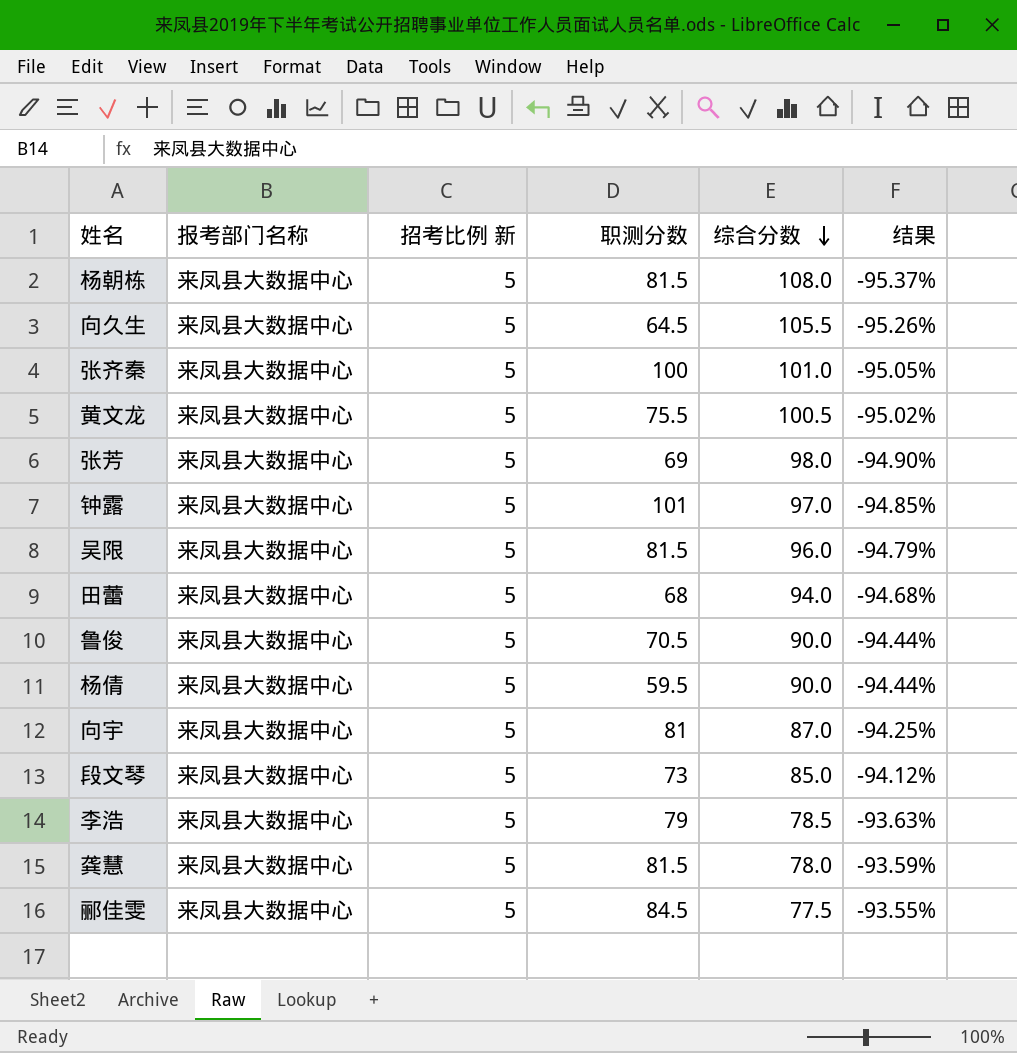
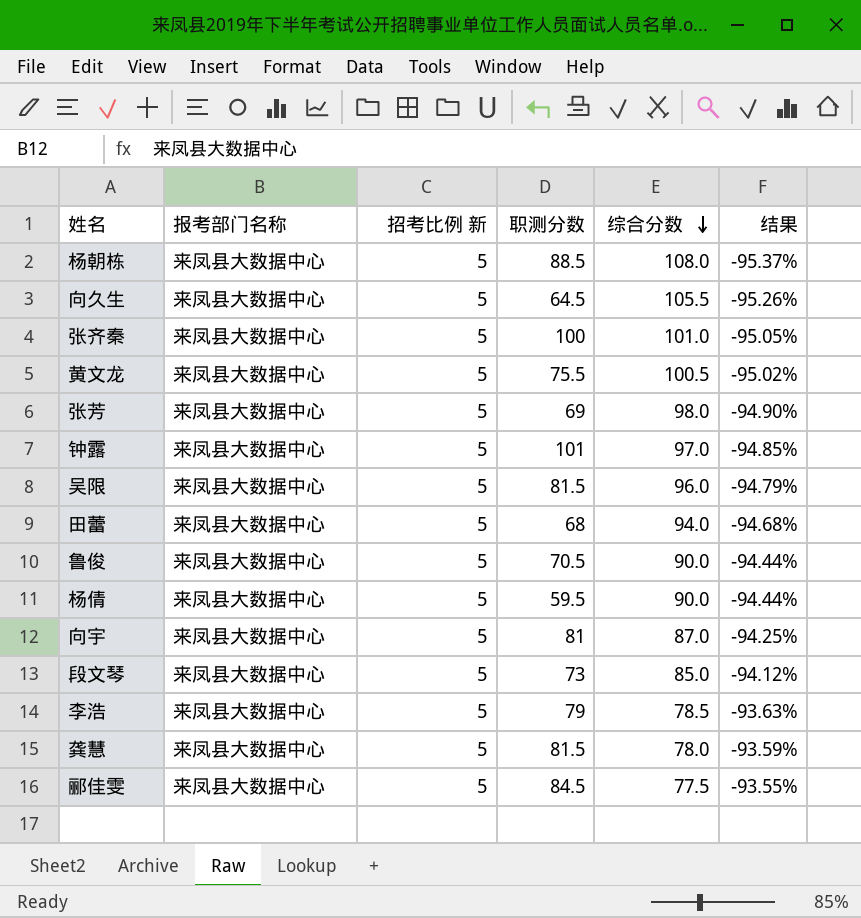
杨朝栋 | 职测分数: 81.5 -> 88.5

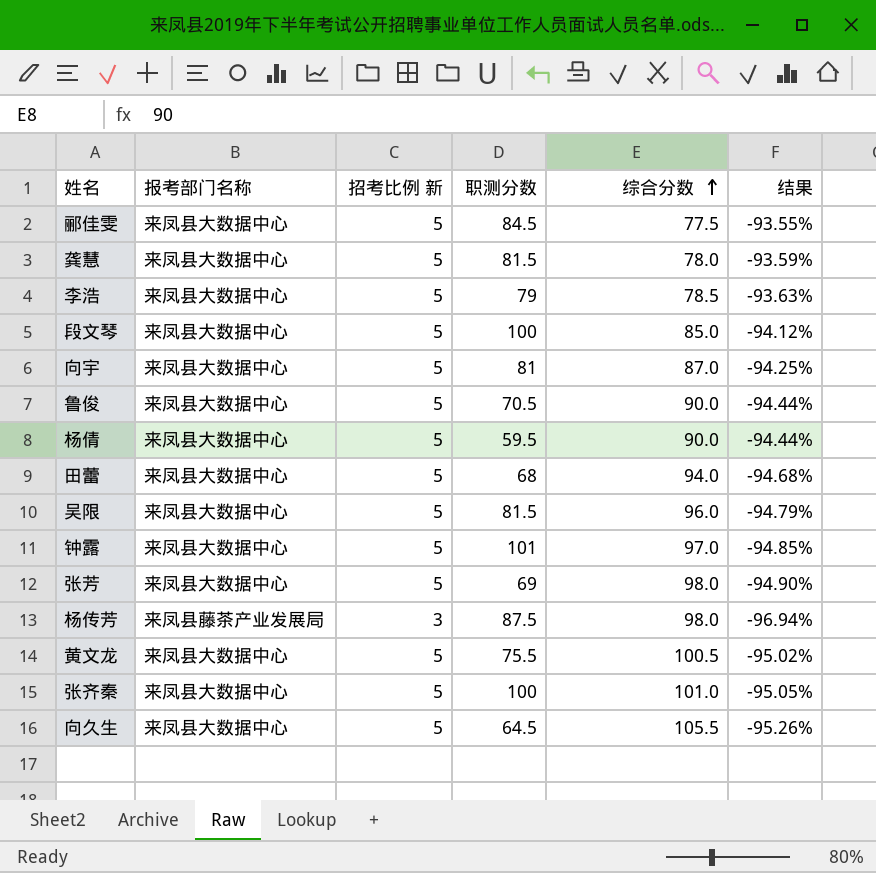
row order: 综合分数 descending -> 综合分数 ascending
row 杨朝栋: 来凤县大数据中心 | 5 | 88.5 | 108.0 | -95.37% -> none
段文琴 | 职测分数: 73 -> 100
row 杨传芳: none -> 来凤县藤茶产业发展局 | 3 | 87.5 | 98.0 | -96.94%

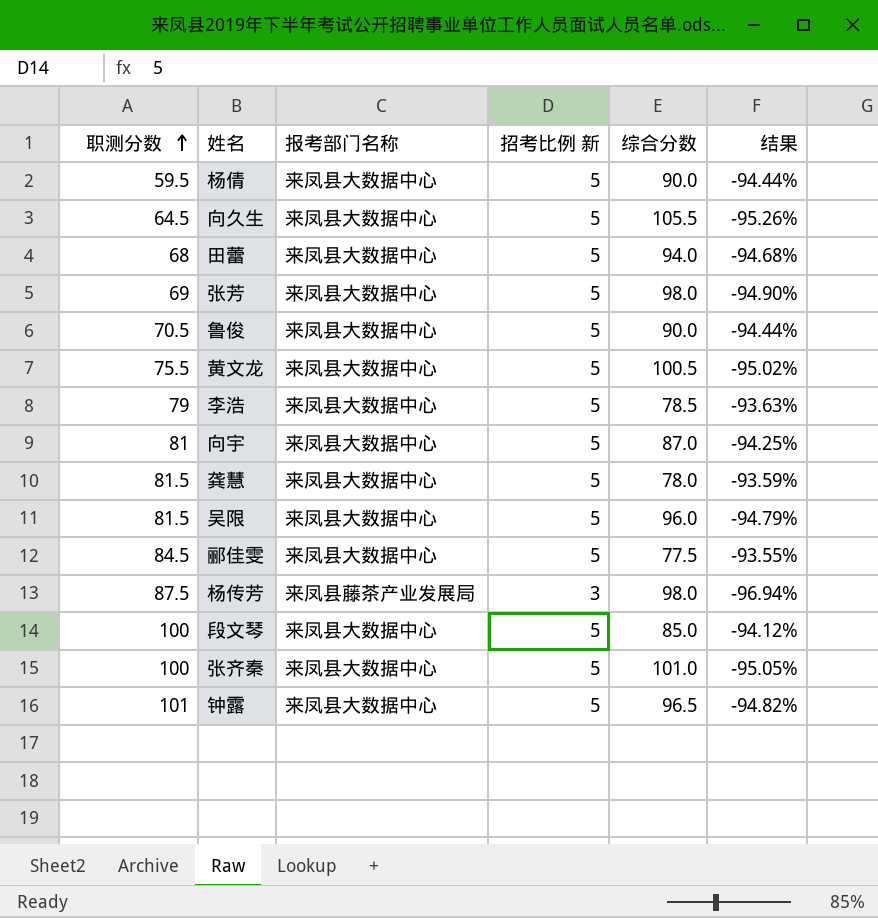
row order: 综合分数 ascending -> 职测分数 ascending
column 职测分数 | position: 4 -> 1
钟露 | 综合分数: 97.0 -> 96.5
钟露 | 结果: -94.85% -> -94.82%

